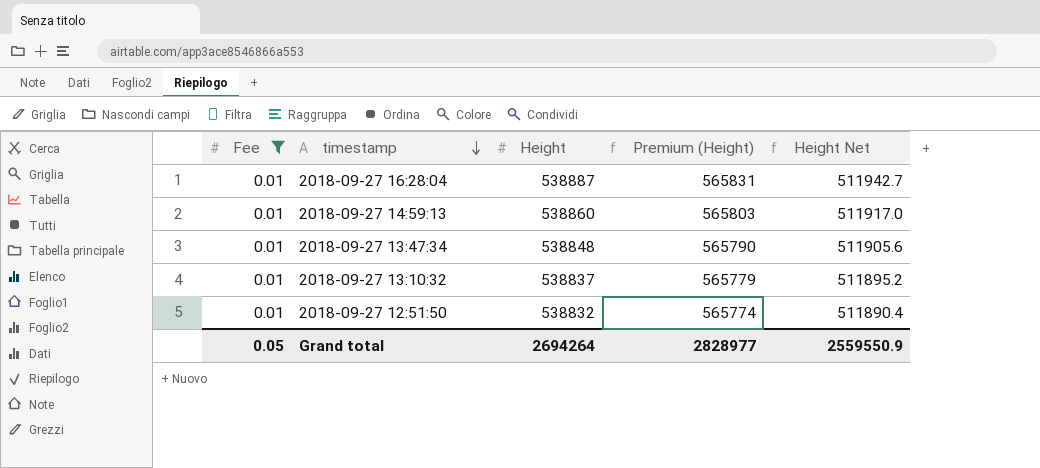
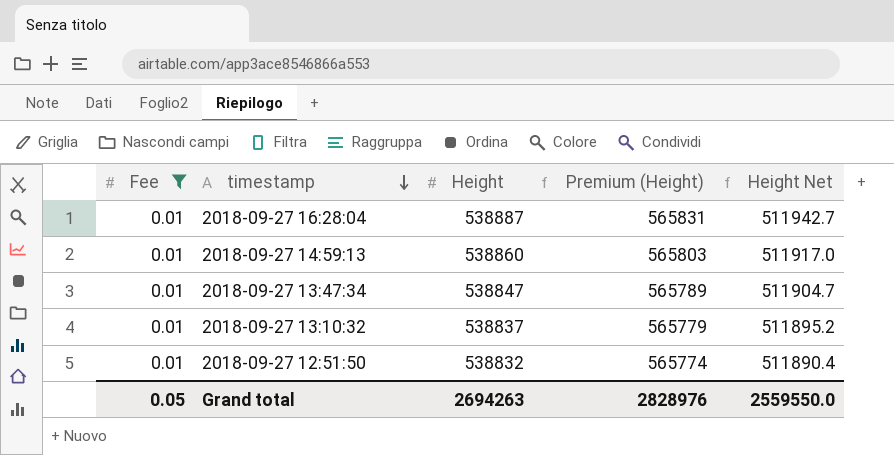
2018-09-27 13:47:34 | Height: 538848 -> 538847
2018-09-27 13:47:34 | Premium (Height): 565790 -> 565789
2018-09-27 13:47:34 | Height Net: 511905.6 -> 511904.7
Grand total | Height: 2694264 -> 2694263
Grand total | Premium (Height): 2828977 -> 2828976
Grand total | Height Net: 2559550.9 -> 2559550.0

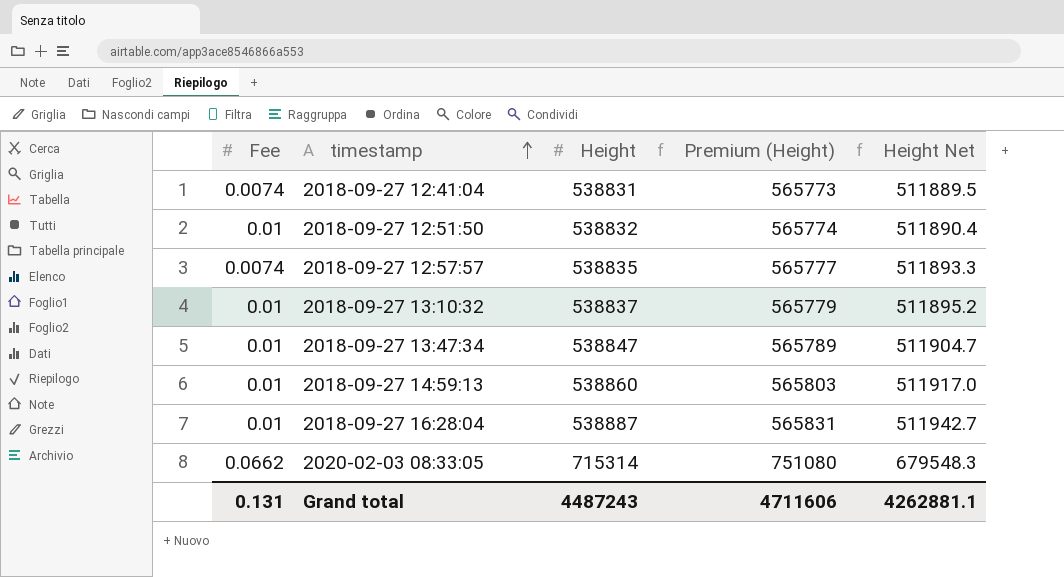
filter: Fee = 0.01 -> none
row order: timestamp descending -> timestamp ascending
Grand total | Fee: 0.05 -> 0.131
Grand total | Height: 2694263 -> 4487243
Grand total | Premium (Height): 2828976 -> 4711606
Grand total | Height Net: 2559550.0 -> 4262881.1

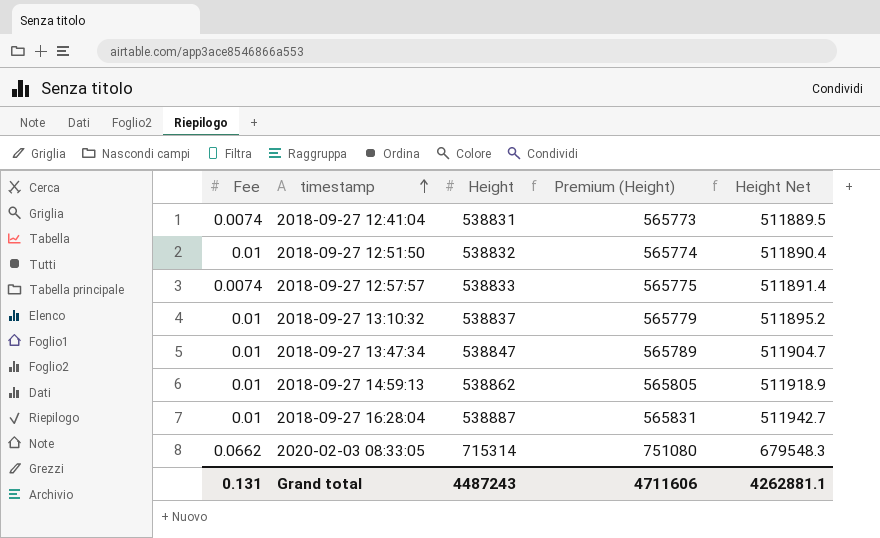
2018-09-27 12:57:57 | Height: 538835 -> 538833
2018-09-27 12:57:57 | Premium (Height): 565777 -> 565775
2018-09-27 12:57:57 | Height Net: 511893.3 -> 511891.4
2018-09-27 14:59:13 | Height: 538860 -> 538862
2018-09-27 14:59:13 | Premium (Height): 565803 -> 565805
2018-09-27 14:59:13 | Height Net: 511917.0 -> 511918.9

